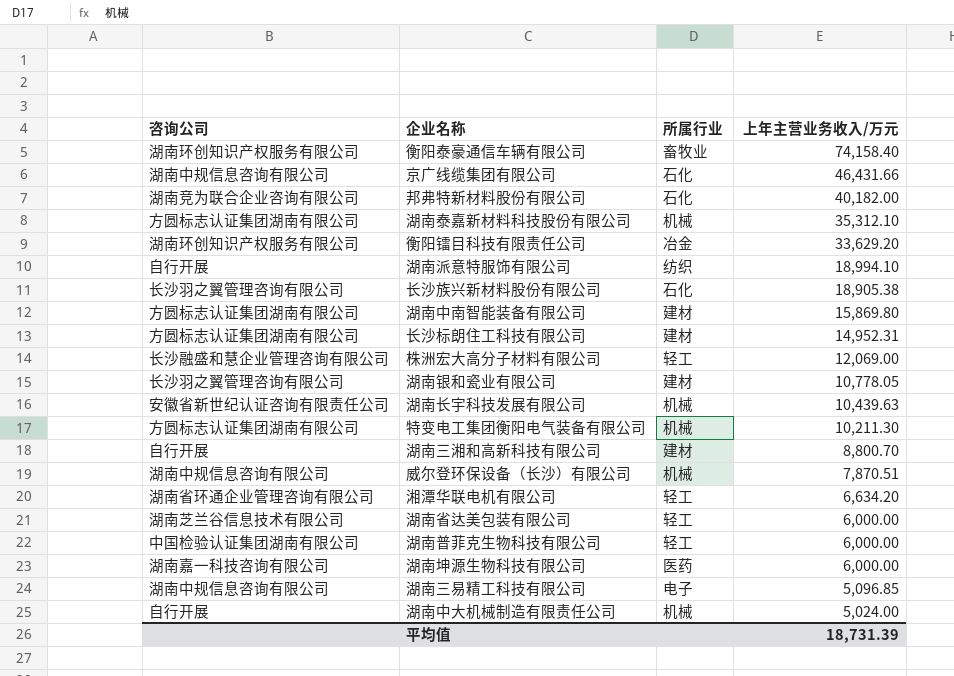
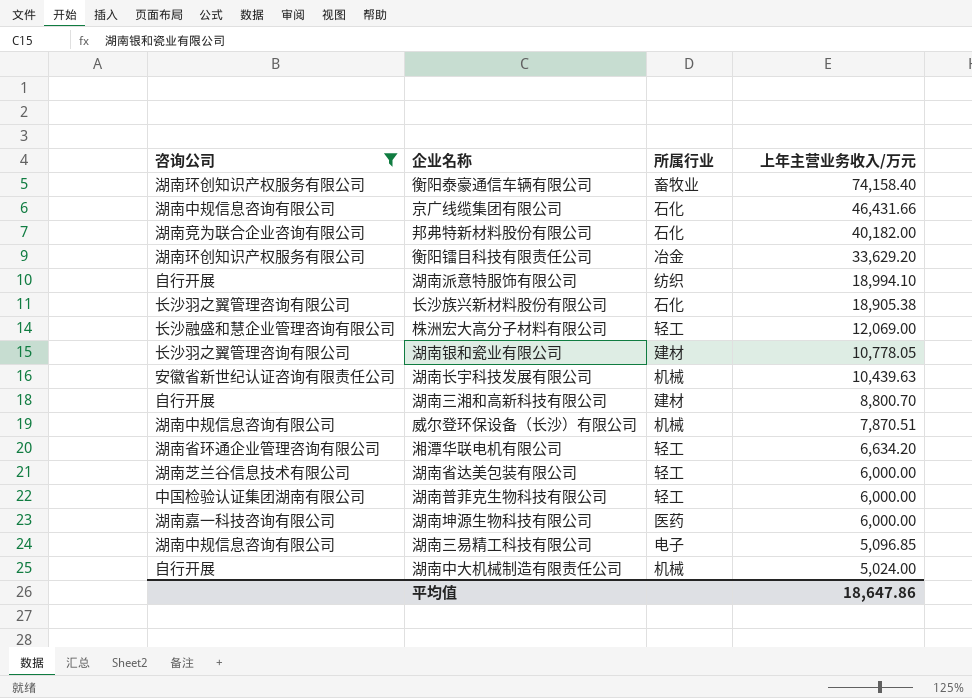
filter: none -> 咨询公司 != 方圆标志认证集团湖南有限公司
平均值 | 上年主营业务收入/万元: 18,731.39 -> 18,647.86

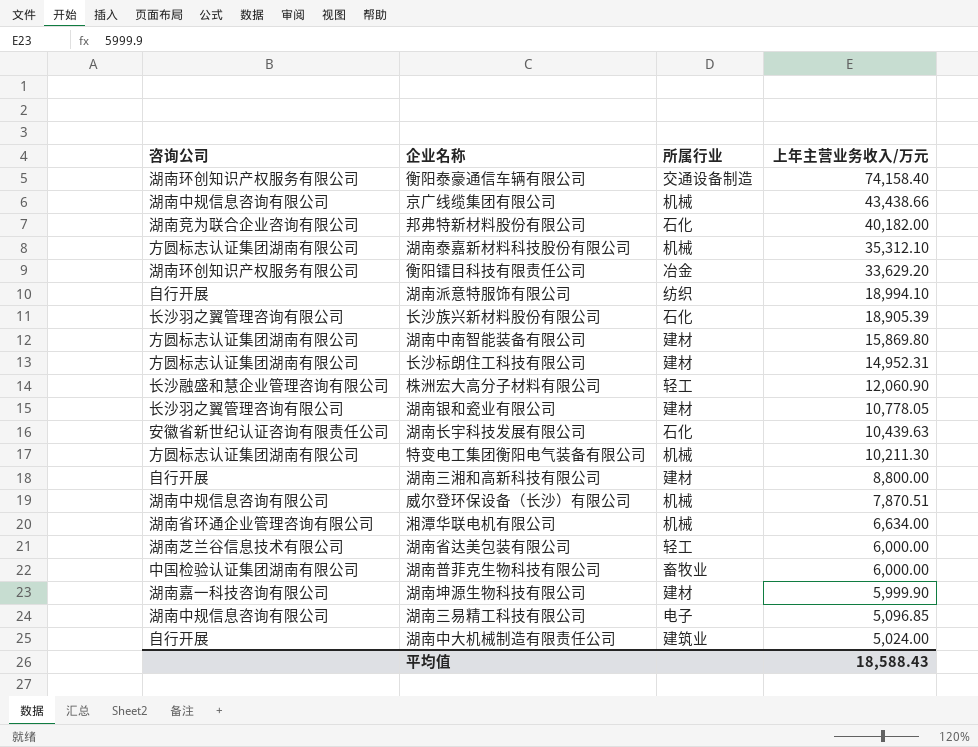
filter: 咨询公司 != 方圆标志认证集团湖南有限公司 -> none
衡阳泰豪通信车辆有限公司 | 所属行业: 畜牧业 -> 交通设备制造
京广线缆集团有限公司 | 所属行业: 石化 -> 机械
京广线缆集团有限公司 | 上年主营业务收入/万元: 46,431.66 -> 43,438.66
长沙族兴新材料股份有限公司 | 上年主营业务收入/万元: 18,905.38 -> 18,905.39
株洲宏大高分子材料有限公司 | 上年主营业务收入/万元: 12,069.00 -> 12,060.90
湖南长宇科技发展有限公司 | 所属行业: 机械 -> 石化
湖南三湘和高新科技有限公司 | 上年主营业务收入/万元: 8,800.70 -> 8,800.00
湘潭华联电机有限公司 | 所属行业: 轻工 -> 机械
湘潭华联电机有限公司 | 上年主营业务收入/万元: 6,634.20 -> 6,634.00
湖南普菲克生物科技有限公司 | 所属行业: 轻工 -> 畜牧业
湖南坤源生物科技有限公司 | 所属行业: 医药 -> 建材
湖南坤源生物科技有限公司 | 上年主营业务收入/万元: 6,000.00 -> 5,999.90
湖南中大机械制造有限责任公司 | 所属行业: 机械 -> 建筑业
平均值 | 上年主营业务收入/万元: 18,647.86 -> 18,588.43

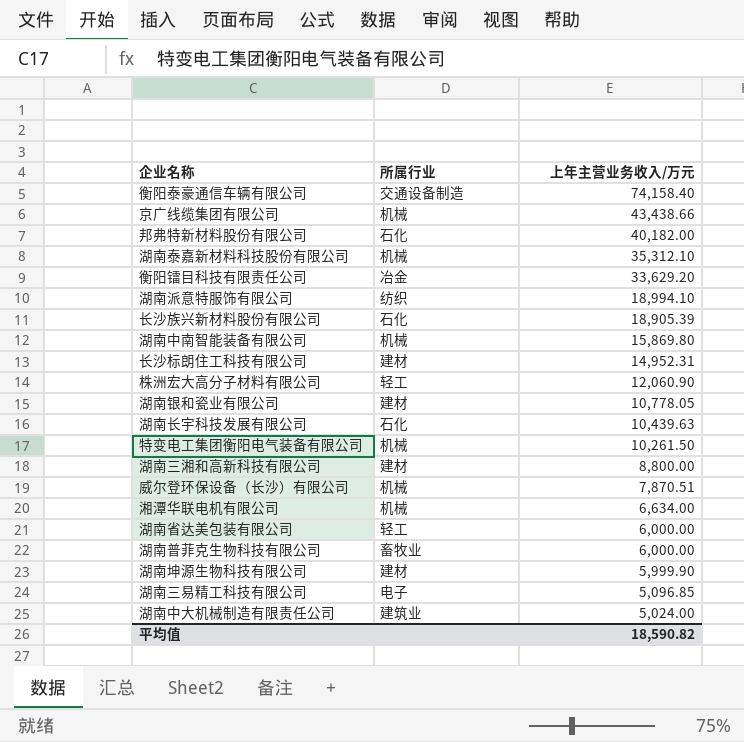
column 咨询公司 | position: 1 -> none
湖南中南智能装备有限公司 | 所属行业: 建材 -> 机械
特变电工集团衡阳电气装备有限公司 | 上年主营业务收入/万元: 10,211.30 -> 10,261.50
平均值 | 上年主营业务收入/万元: 18,588.43 -> 18,590.82

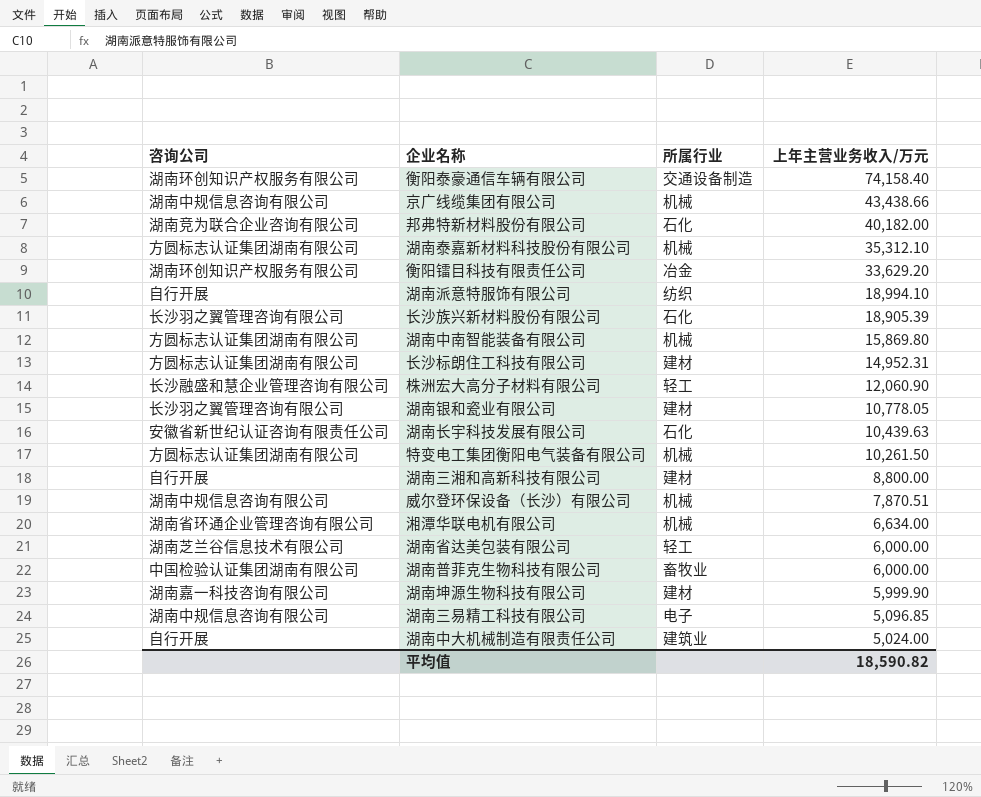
column 咨询公司 | position: none -> 1

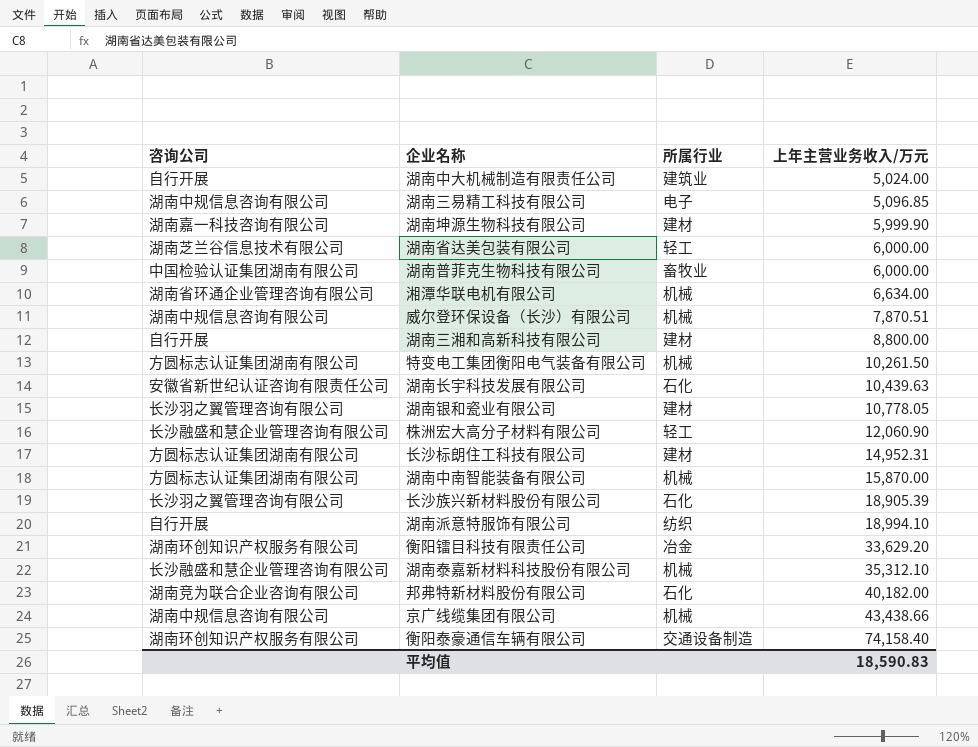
row order: 上年主营业务收入/万元 descending -> 上年主营业务收入/万元 ascending
湖南中南智能装备有限公司 | 上年主营业务收入/万元: 15,869.80 -> 15,870.00
湖南泰嘉新材料科技股份有限公司 | 咨询公司: 方圆标志认证集团湖南有限公司 -> 长沙融盛和慧企业管理咨询有限公司
平均值 | 上年主营业务收入/万元: 18,590.82 -> 18,590.83

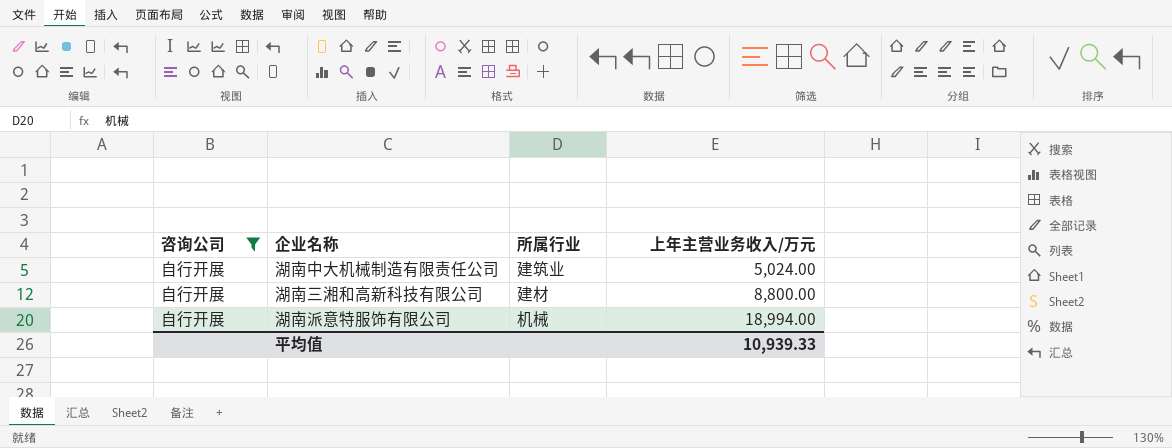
filter: none -> 咨询公司 = 自行开展
湖南派意特服饰有限公司 | 所属行业: 纺织 -> 机械
湖南派意特服饰有限公司 | 上年主营业务收入/万元: 18,994.10 -> 18,994.00
平均值 | 上年主营业务收入/万元: 18,590.83 -> 10,939.33

